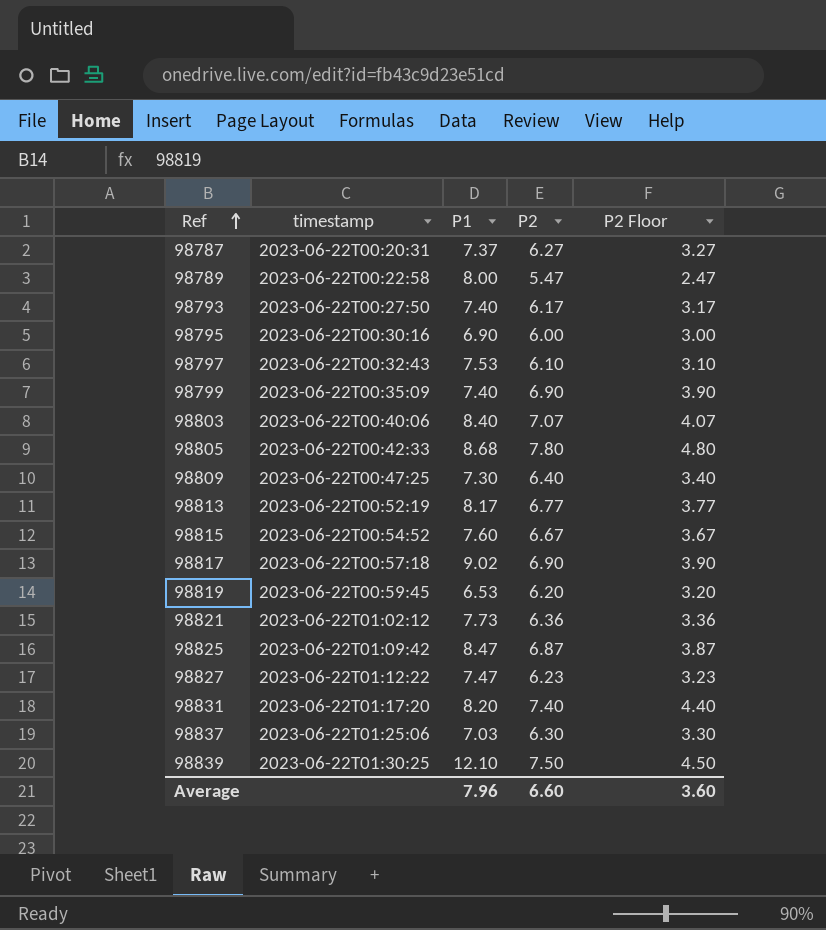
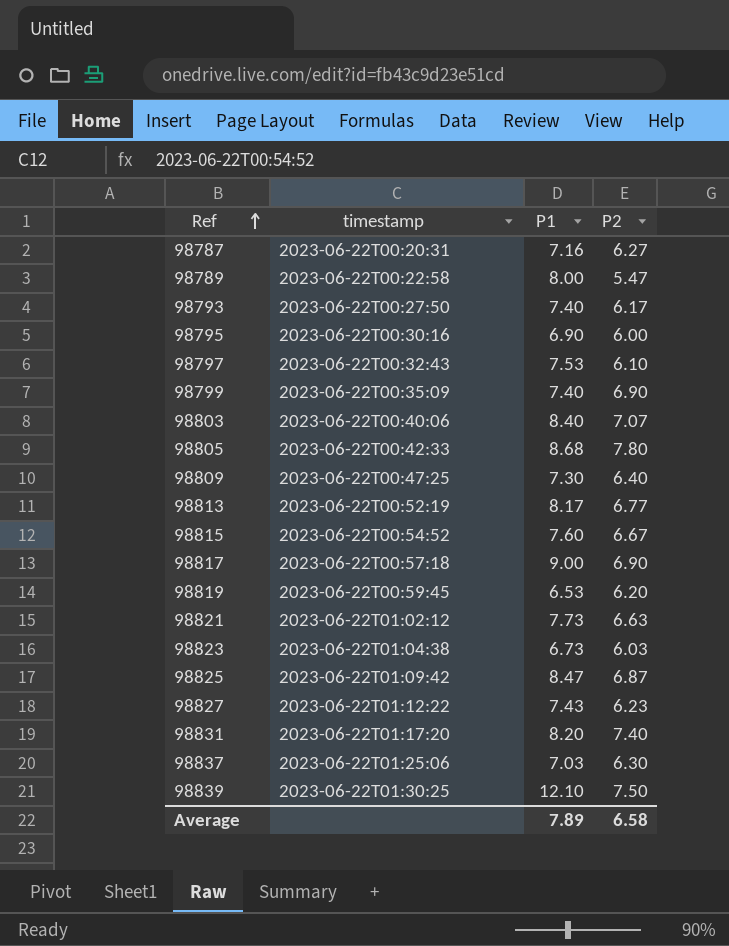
column P2 Floor | formula: [P2] - 3 -> none
98787 | P1: 7.37 -> 7.16
98817 | P1: 9.02 -> 9.00
98821 | P2: 6.36 -> 6.63
row 98823: none -> 2023-06-22T01:04:38 | 6.73 | 6.03
98827 | P1: 7.47 -> 7.43
Average | P1: 7.96 -> 7.89
Average | P2: 6.60 -> 6.58

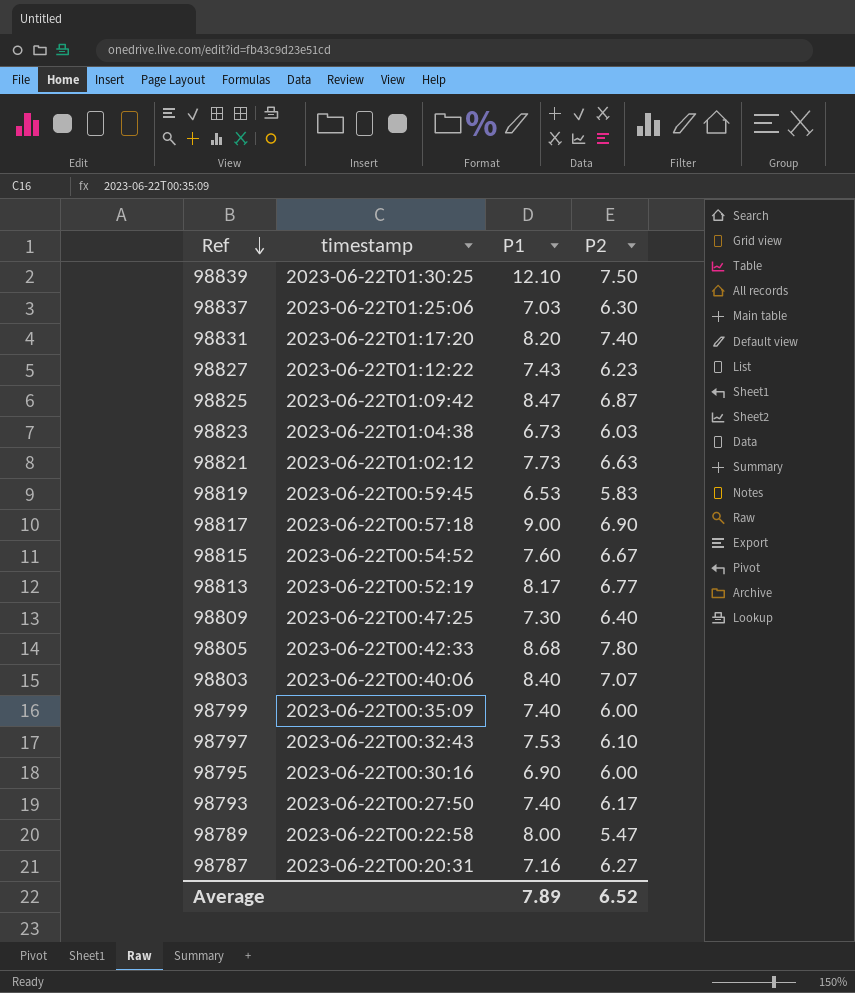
row order: Ref ascending -> Ref descending
98819 | P2: 6.20 -> 5.83
98799 | P2: 6.90 -> 6.00
Average | P2: 6.58 -> 6.52

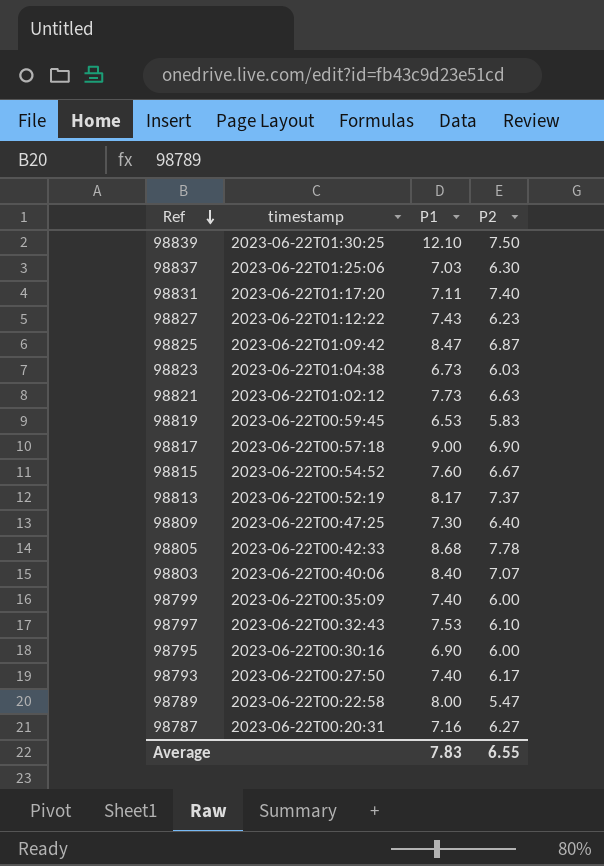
98831 | P1: 8.20 -> 7.11
98813 | P2: 6.77 -> 7.37
98805 | P2: 7.80 -> 7.78
Average | P1: 7.89 -> 7.83
Average | P2: 6.52 -> 6.55

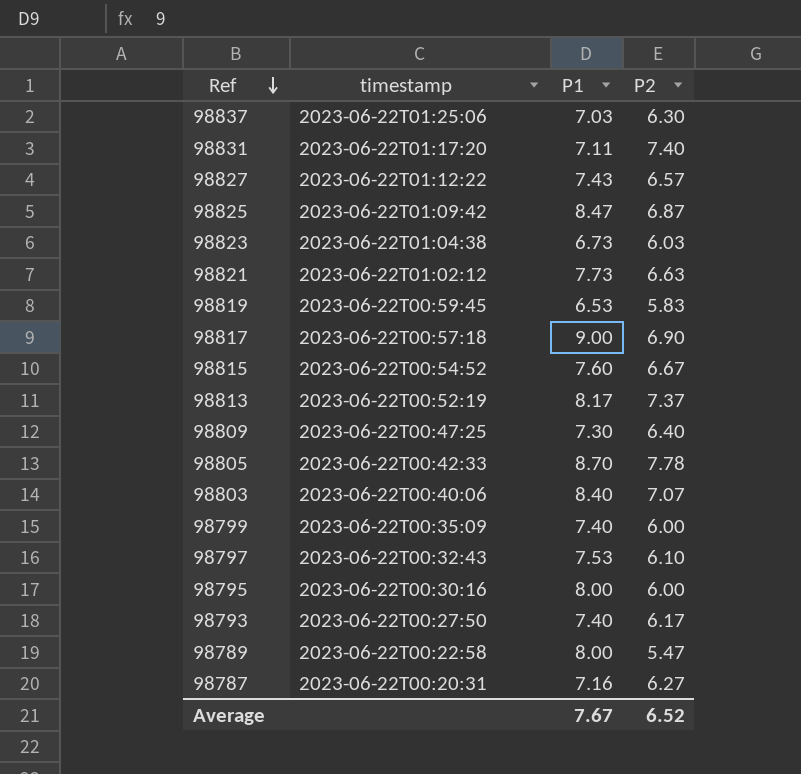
row 98839: 2023-06-22T01:30:25 | 12.10 | 7.50 -> none
98827 | P2: 6.23 -> 6.57
98805 | P1: 8.68 -> 8.70
98795 | P1: 6.90 -> 8.00
Average | P1: 7.83 -> 7.67
Average | P2: 6.55 -> 6.52

